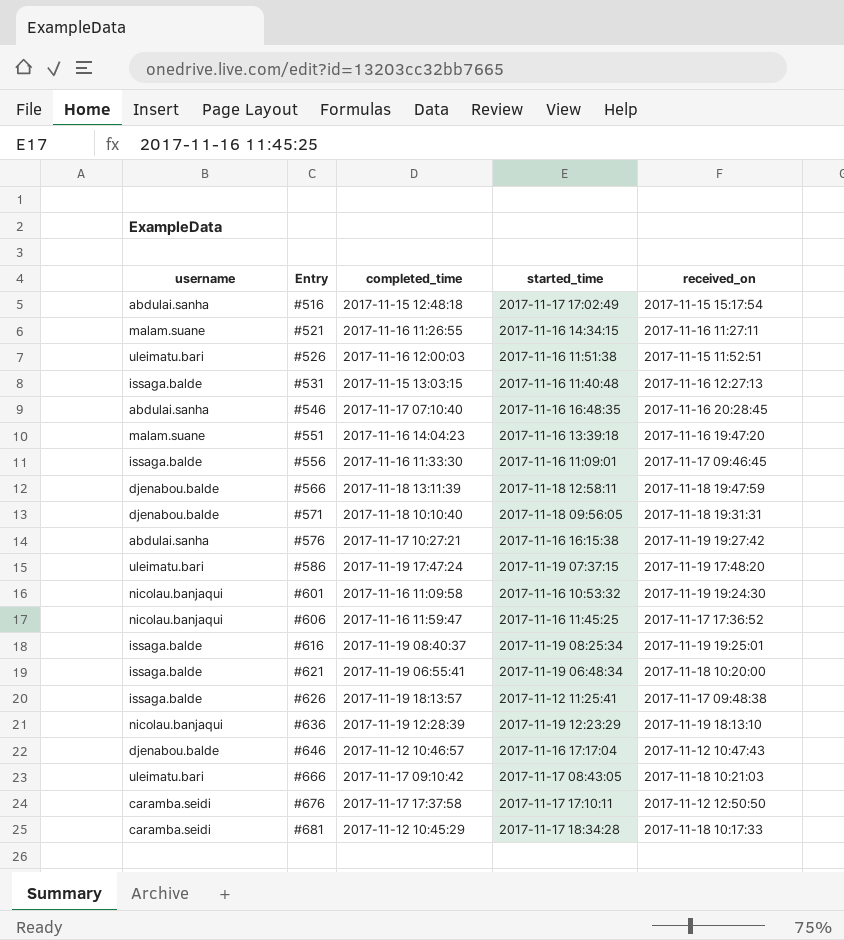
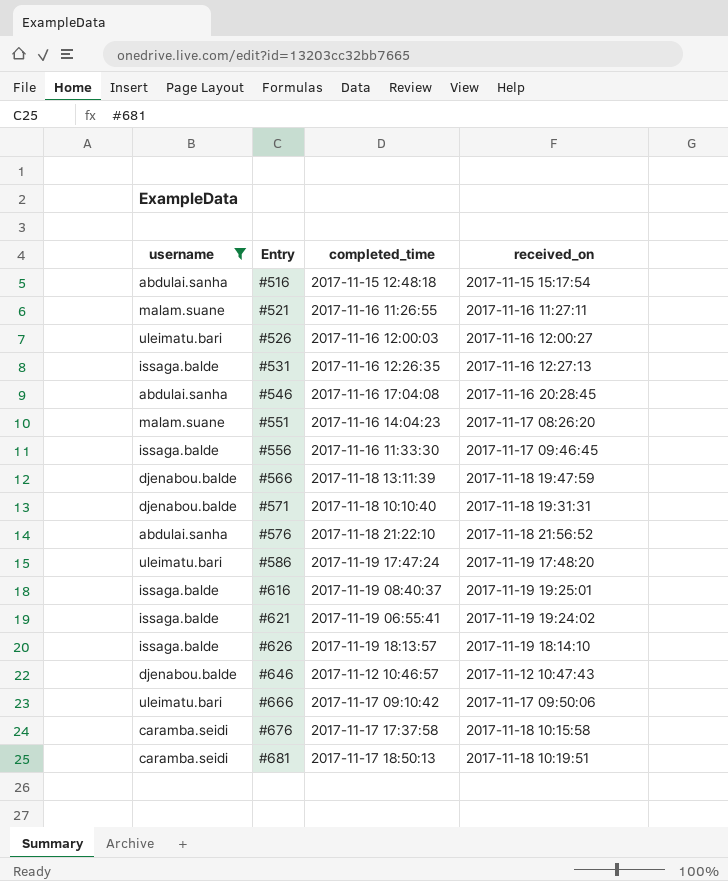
filter: none -> username != nicolau.banjaqui
column started_time | position: 4 -> none
#526 | received_on: 2017-11-15 11:52:51 -> 2017-11-16 12:00:27
#531 | completed_time: 2017-11-15 13:03:15 -> 2017-11-16 12:26:35
#546 | completed_time: 2017-11-17 07:10:40 -> 2017-11-16 17:04:08
#551 | received_on: 2017-11-16 19:47:20 -> 2017-11-17 08:26:20
#576 | completed_time: 2017-11-17 10:27:21 -> 2017-11-18 21:22:10
#576 | received_on: 2017-11-19 19:27:42 -> 2017-11-18 21:56:52
#621 | received_on: 2017-11-18 10:20:00 -> 2017-11-19 19:24:02
#626 | received_on: 2017-11-17 09:48:38 -> 2017-11-19 18:14:10
#666 | received_on: 2017-11-18 10:21:03 -> 2017-11-17 09:50:06
#676 | received_on: 2017-11-12 12:50:50 -> 2017-11-18 10:15:58
#681 | completed_time: 2017-11-12 10:45:29 -> 2017-11-17 18:50:13
#681 | received_on: 2017-11-18 10:17:33 -> 2017-11-18 10:19:51

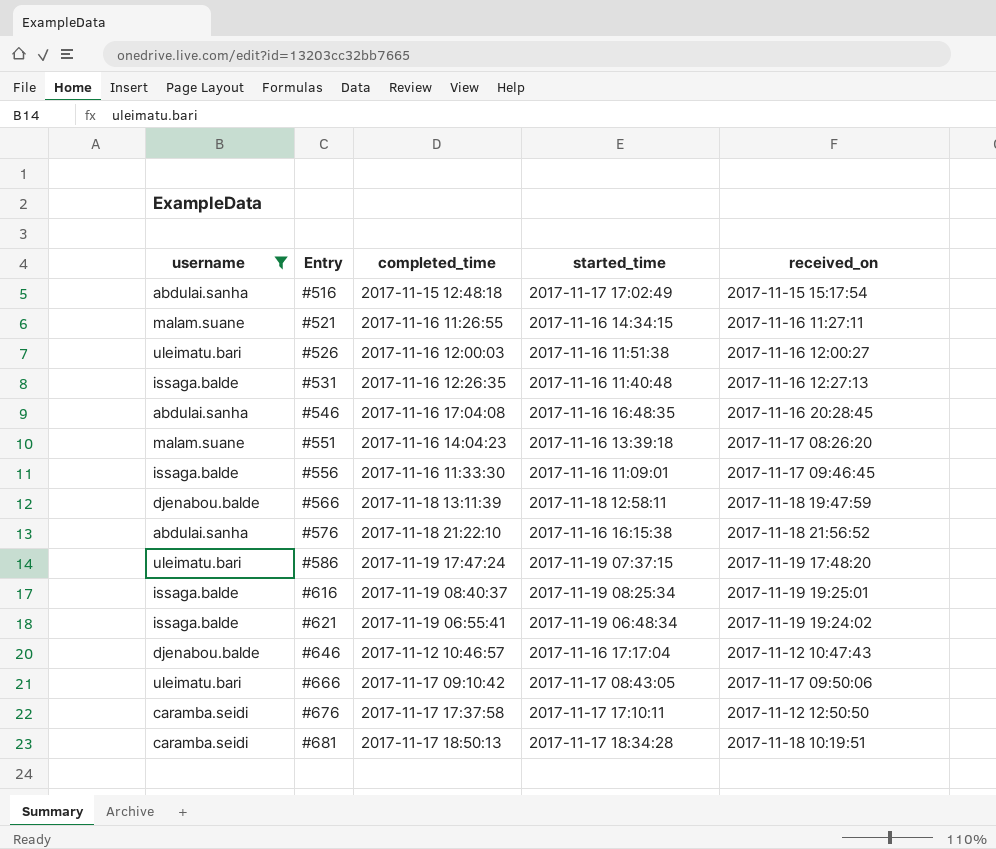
column started_time | position: none -> 4
row #571: djenabou.balde | 2017-11-18 10:10:40 | 2017-11-18 19:31:31 -> none
row #626: issaga.balde | 2017-11-19 18:13:57 | 2017-11-19 18:14:10 -> none
#676 | received_on: 2017-11-18 10:15:58 -> 2017-11-12 12:50:50

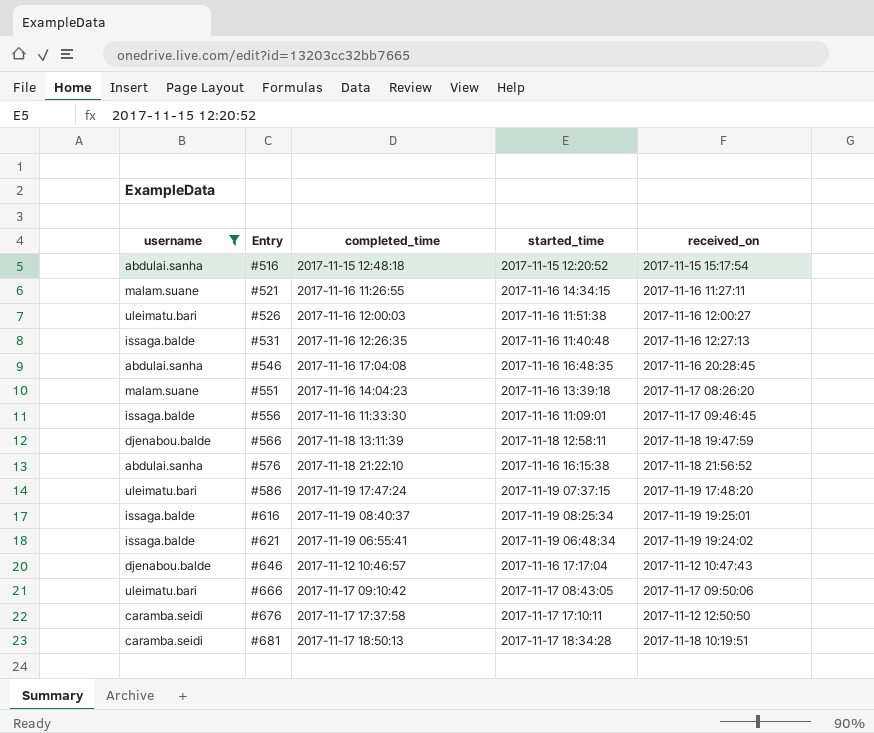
#516 | started_time: 2017-11-17 17:02:49 -> 2017-11-15 12:20:52

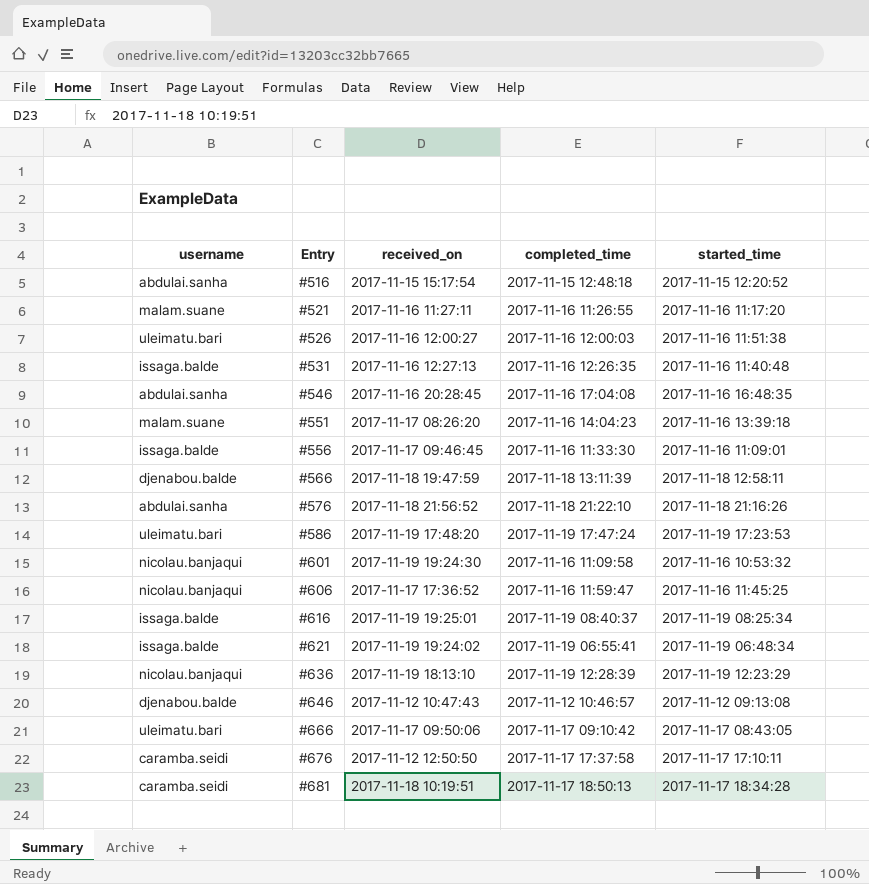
filter: username != nicolau.banjaqui -> none
column received_on | position: 5 -> 3
#521 | started_time: 2017-11-16 14:34:15 -> 2017-11-16 11:17:20
#576 | started_time: 2017-11-16 16:15:38 -> 2017-11-18 21:16:26
#586 | started_time: 2017-11-19 07:37:15 -> 2017-11-19 17:23:53
#646 | started_time: 2017-11-16 17:17:04 -> 2017-11-12 09:13:08

